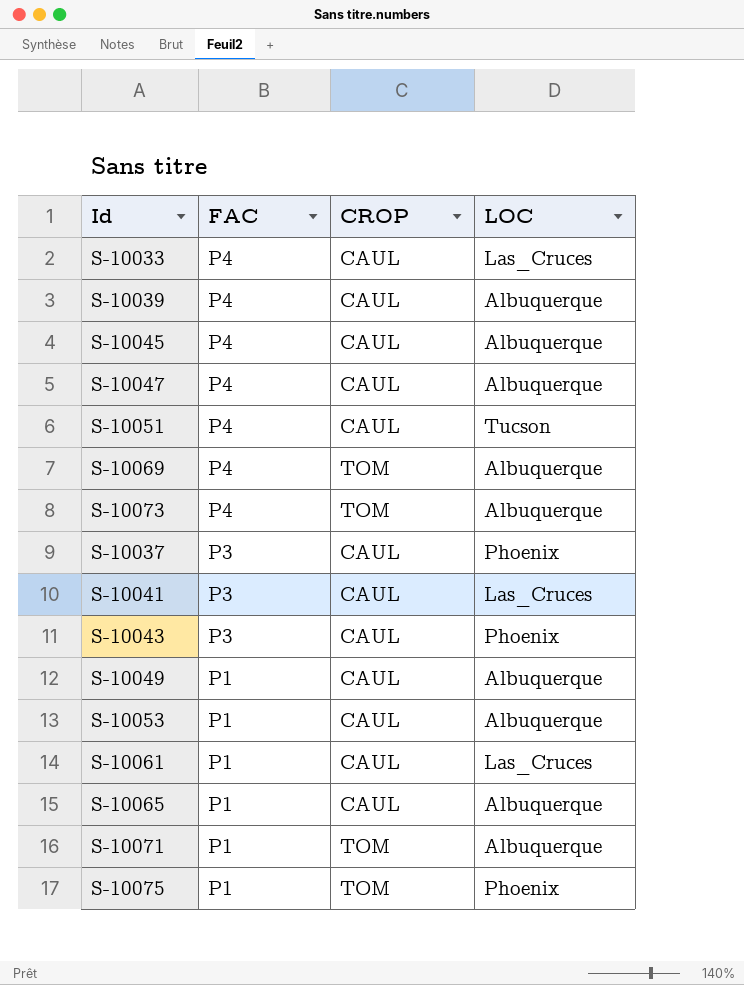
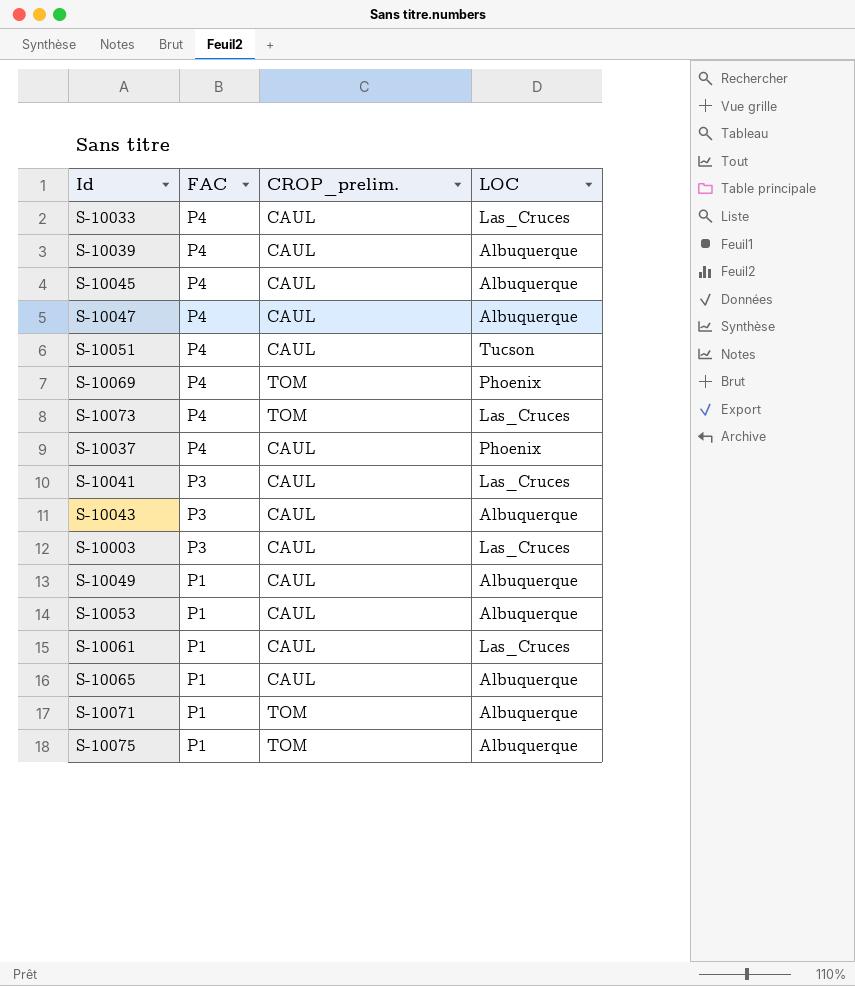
column name: CROP -> CROP_prelim.
S-10069 | LOC: Albuquerque -> Phoenix
S-10073 | LOC: Albuquerque -> Las_Cruces
S-10037 | FAC: P3 -> P4
S-10043 | LOC: Phoenix -> Albuquerque
row S-10003: none -> P3 | CAUL | Las_Cruces
S-10075 | LOC: Phoenix -> Albuquerque

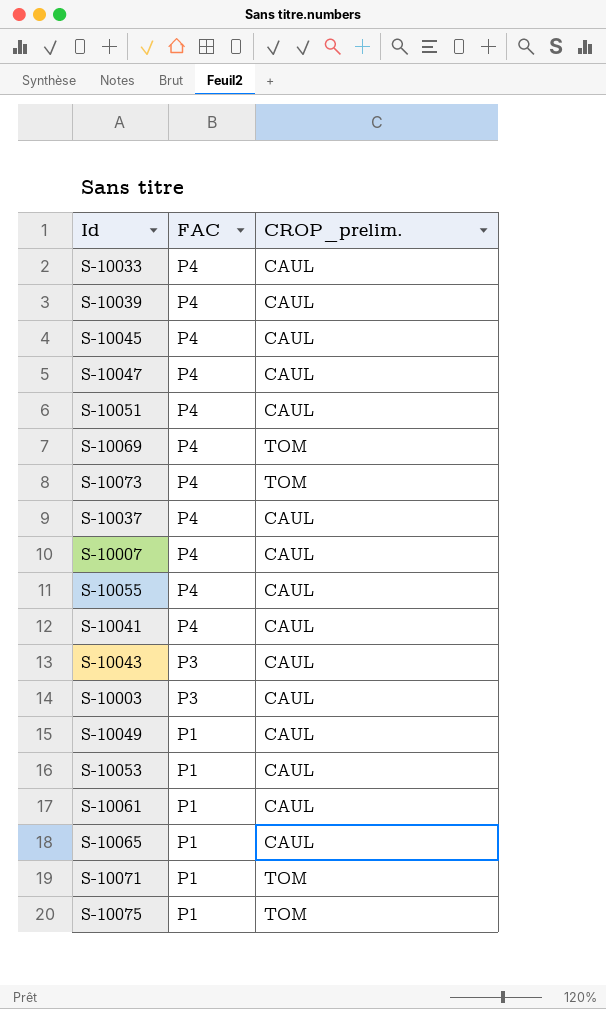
column LOC | position: 4 -> none
row S-10007: none -> P4 | CAUL
row S-10055: none -> P4 | CAUL
S-10041 | FAC: P3 -> P4

